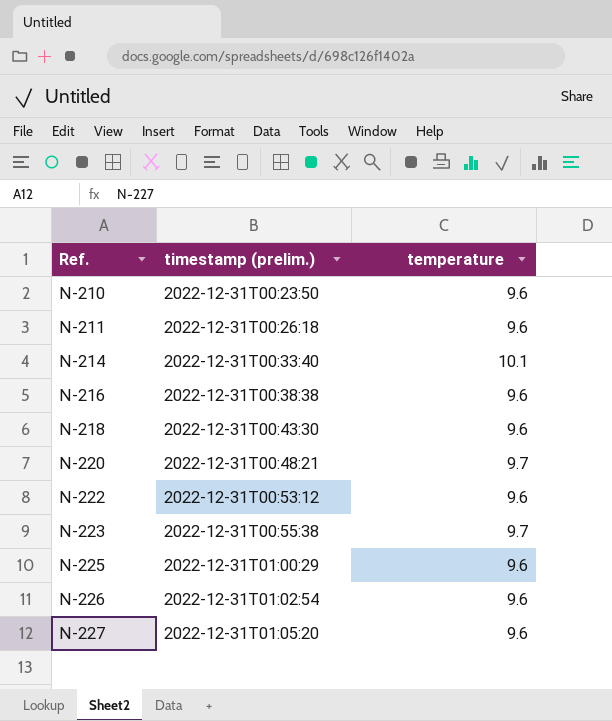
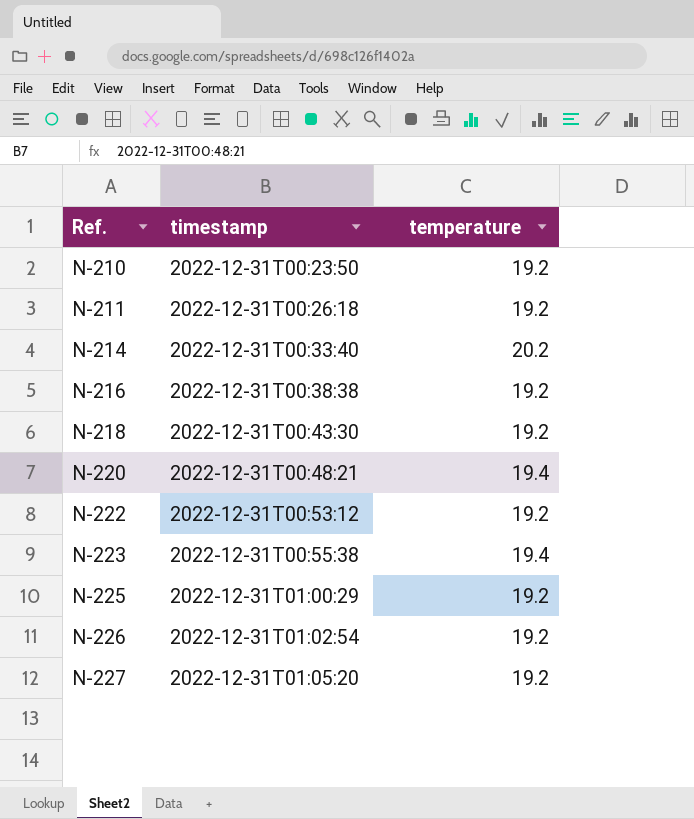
column name: timestamp (prelim.) -> timestamp
N-210 | temperature: 9.6 -> 19.2
N-211 | temperature: 9.6 -> 19.2
N-214 | temperature: 10.1 -> 20.2
N-216 | temperature: 9.6 -> 19.2
N-218 | temperature: 9.6 -> 19.2
N-220 | temperature: 9.7 -> 19.4
N-222 | temperature: 9.6 -> 19.2
N-223 | temperature: 9.7 -> 19.4
N-225 | temperature: 9.6 -> 19.2
N-226 | temperature: 9.6 -> 19.2
N-227 | temperature: 9.6 -> 19.2

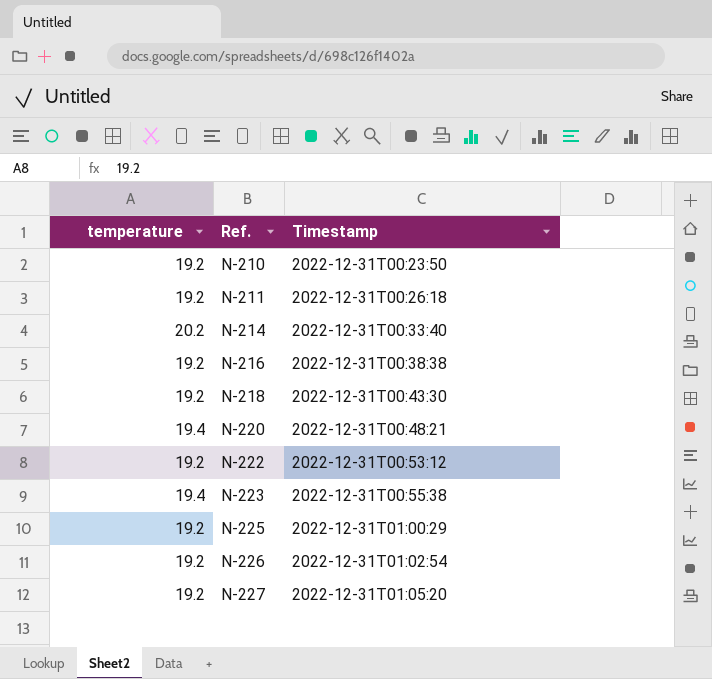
column temperature | position: 3 -> 1
column name: timestamp -> Timestamp

